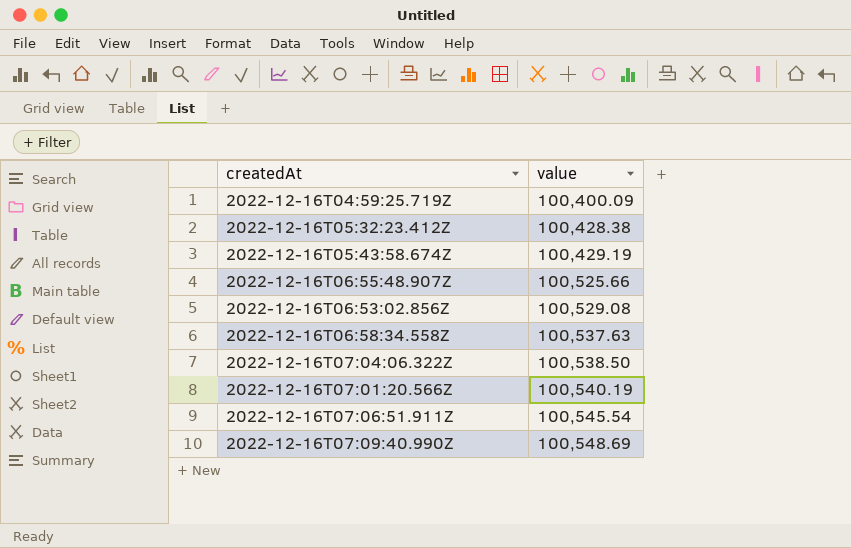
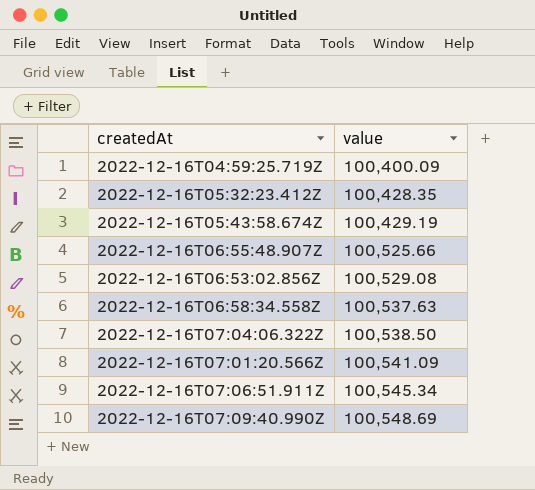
2022-12-16T05:32:23.412Z | value: 100,428.38 -> 100,428.35
2022-12-16T07:01:20.566Z | value: 100,540.19 -> 100,541.09
2022-12-16T07:06:51.911Z | value: 100,545.54 -> 100,545.34

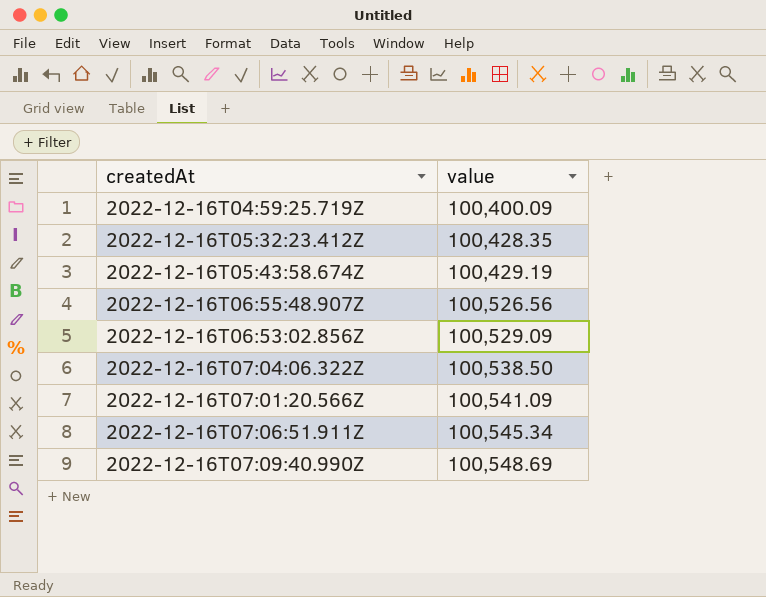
row 2022-12-16T06:58:34.558Z: 100,537.63 -> none
2022-12-16T06:55:48.907Z | value: 100,525.66 -> 100,526.56
2022-12-16T06:53:02.856Z | value: 100,529.08 -> 100,529.09

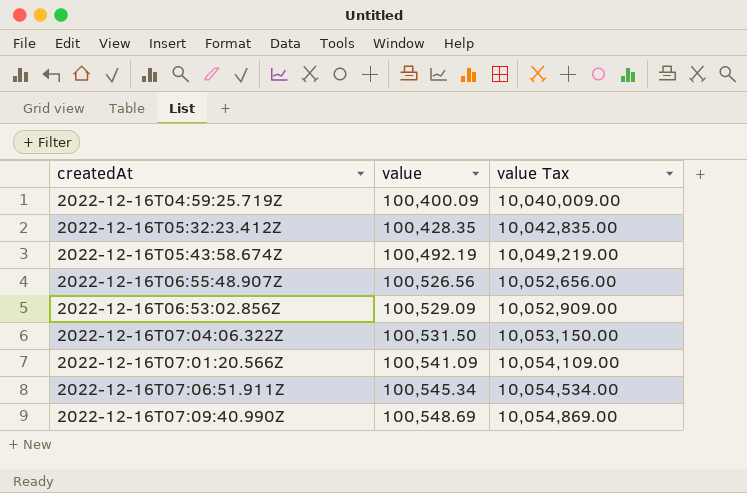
column value Tax | formula: none -> [value] * 100
2022-12-16T05:43:58.674Z | value: 100,429.19 -> 100,492.19
2022-12-16T07:04:06.322Z | value: 100,538.50 -> 100,531.50

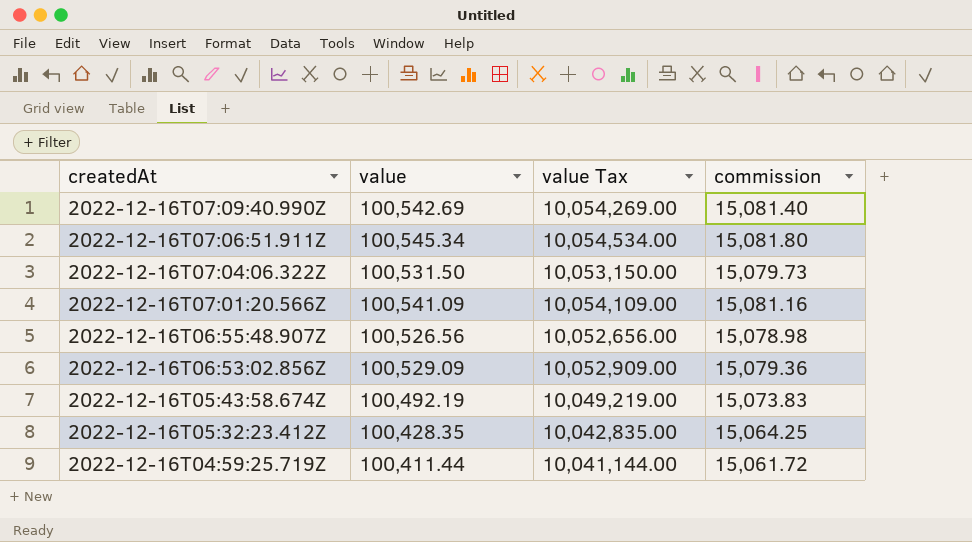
row order: value ascending -> createdAt descending
column commission | formula: none -> [value] * 0.15
2022-12-16T07:09:40.990Z | value: 100,548.69 -> 100,542.69
2022-12-16T07:09:40.990Z | value Tax: 10,054,869.00 -> 10,054,269.00
2022-12-16T04:59:25.719Z | value: 100,400.09 -> 100,411.44
2022-12-16T04:59:25.719Z | value Tax: 10,040,009.00 -> 10,041,144.00

